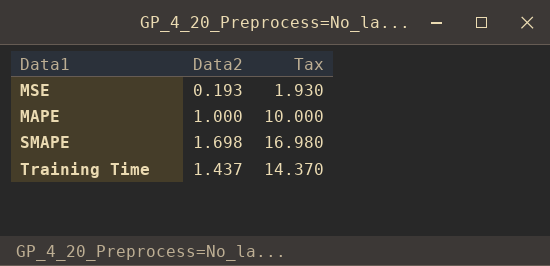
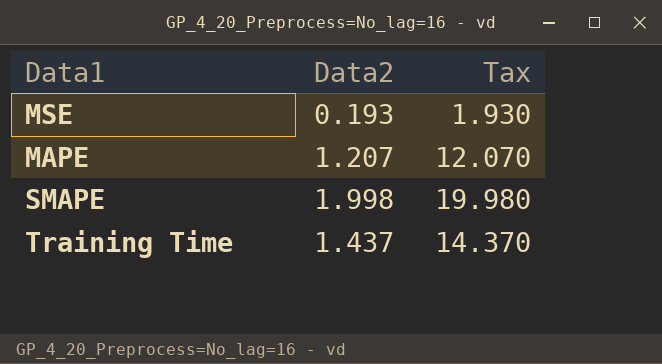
MAPE | Data2: 1.000 -> 1.207
MAPE | Tax: 10.000 -> 12.070
SMAPE | Data2: 1.698 -> 1.998
SMAPE | Tax: 16.980 -> 19.980

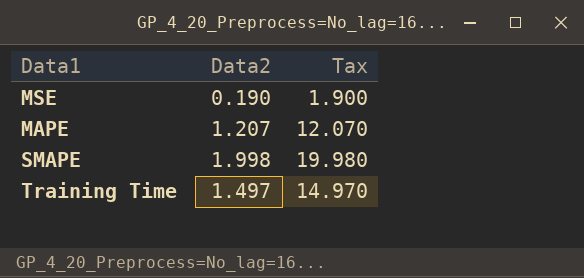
MSE | Data2: 0.193 -> 0.190
MSE | Tax: 1.930 -> 1.900
Training Time | Data2: 1.437 -> 1.497
Training Time | Tax: 14.370 -> 14.970

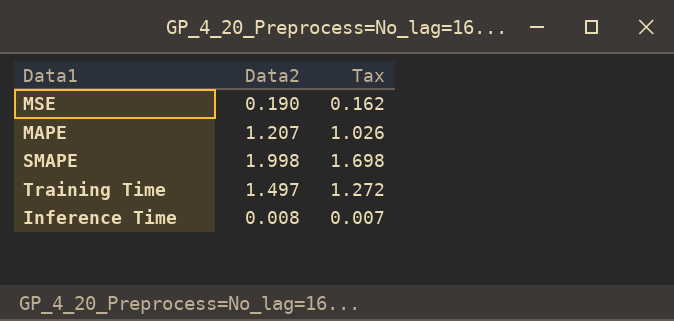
column Tax | formula: [Data2] * 10 -> [Data2] * 0.85
row Inference Time: none -> 0.008 | 0.007

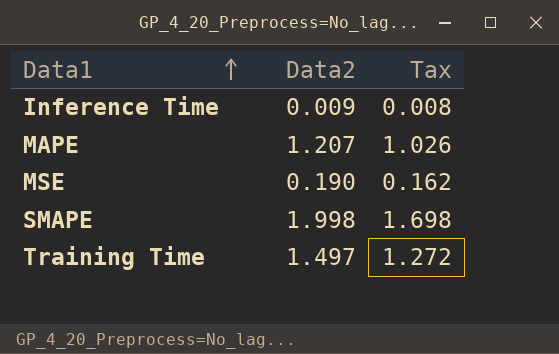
row order: none -> Data1 ascending
Inference Time | Data2: 0.008 -> 0.009
Inference Time | Tax: 0.007 -> 0.008

